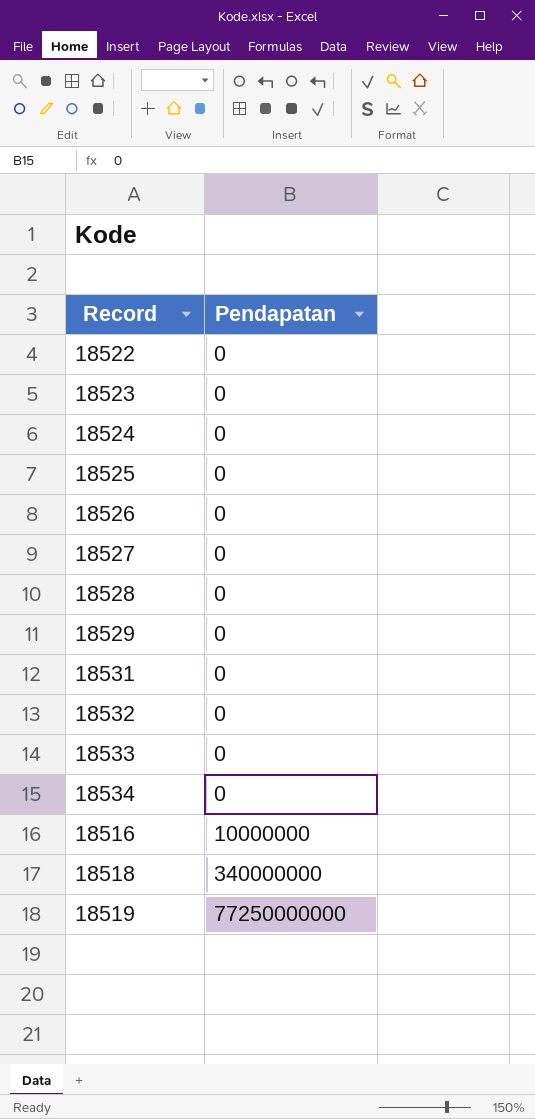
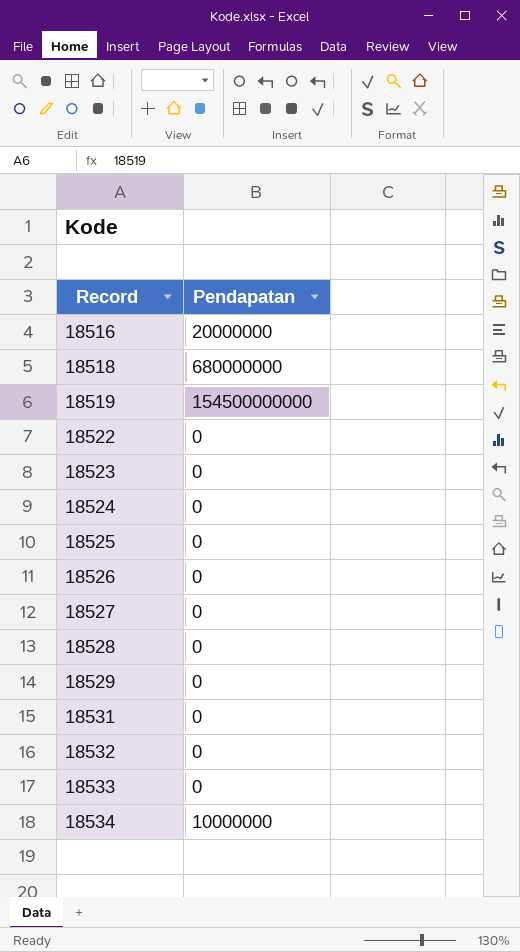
row order: Pendapatan ascending -> Record ascending
18516 | Pendapatan: 10000000 -> 20000000
18518 | Pendapatan: 340000000 -> 680000000
18519 | Pendapatan: 77250000000 -> 154500000000
18534 | Pendapatan: 0 -> 10000000

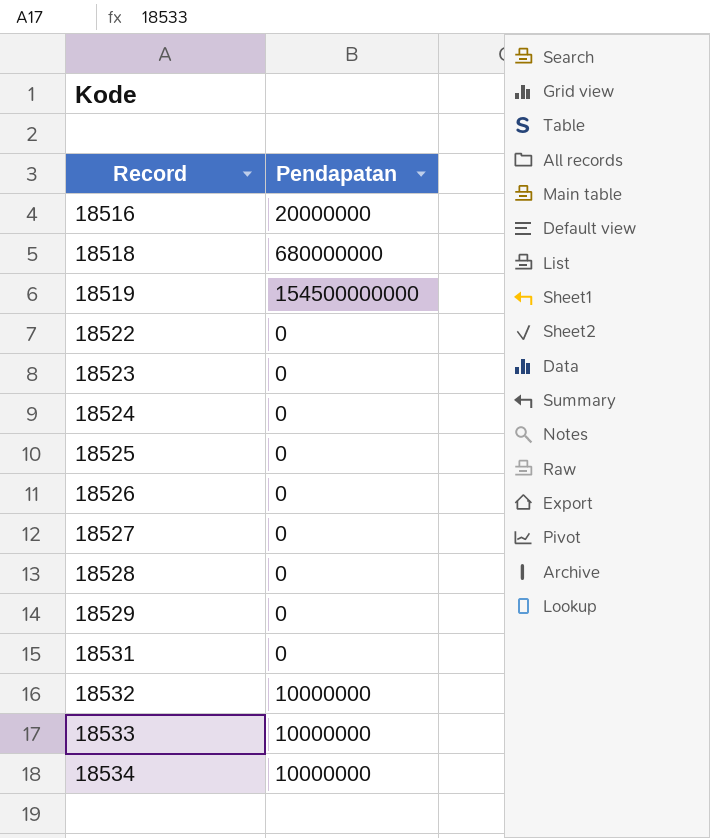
18532 | Pendapatan: 0 -> 10000000
18533 | Pendapatan: 0 -> 10000000

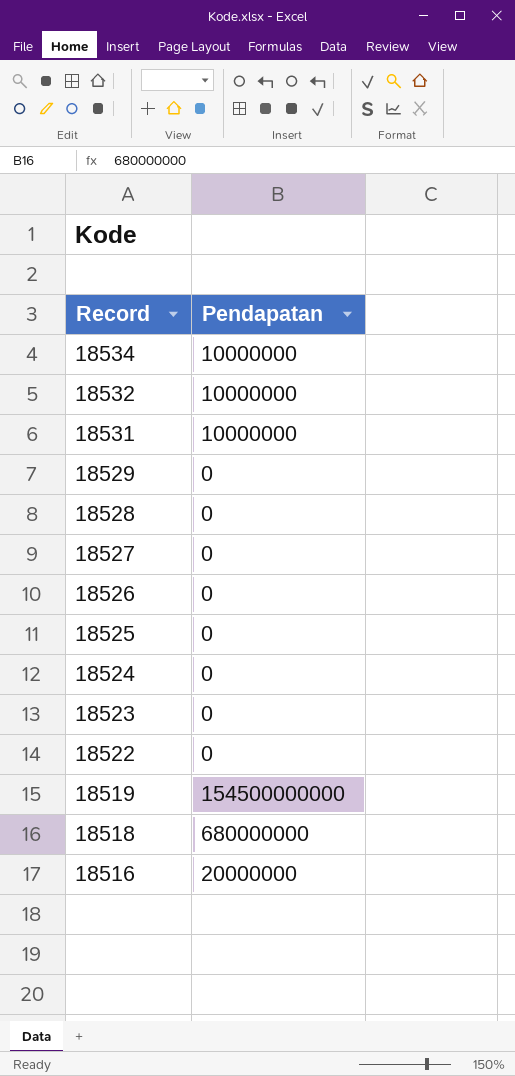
row order: Record ascending -> Record descending
row 18533: 10000000 -> none
18531 | Pendapatan: 0 -> 10000000

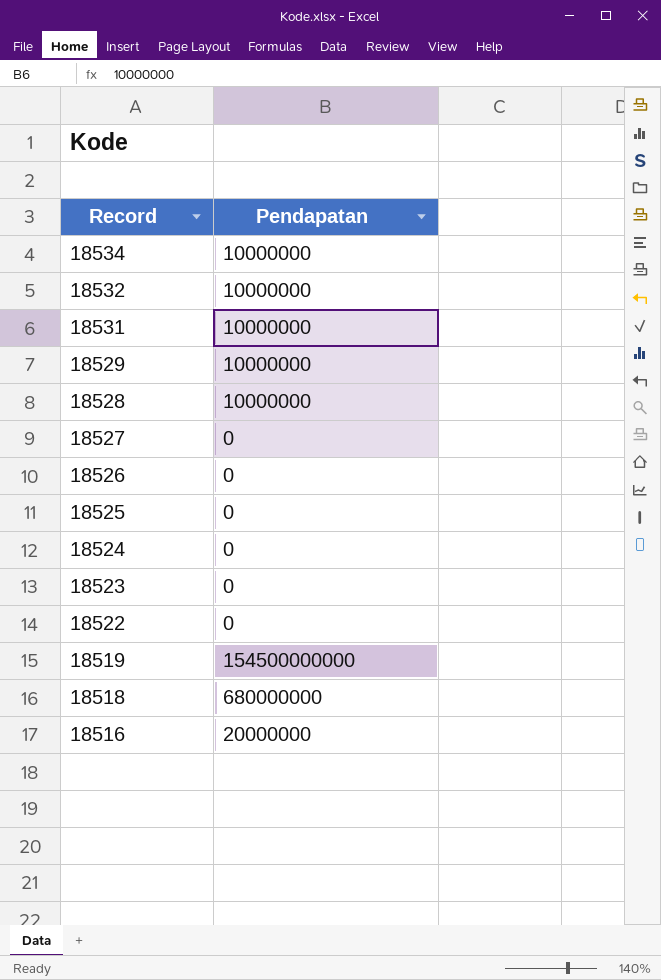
18529 | Pendapatan: 0 -> 10000000
18528 | Pendapatan: 0 -> 10000000

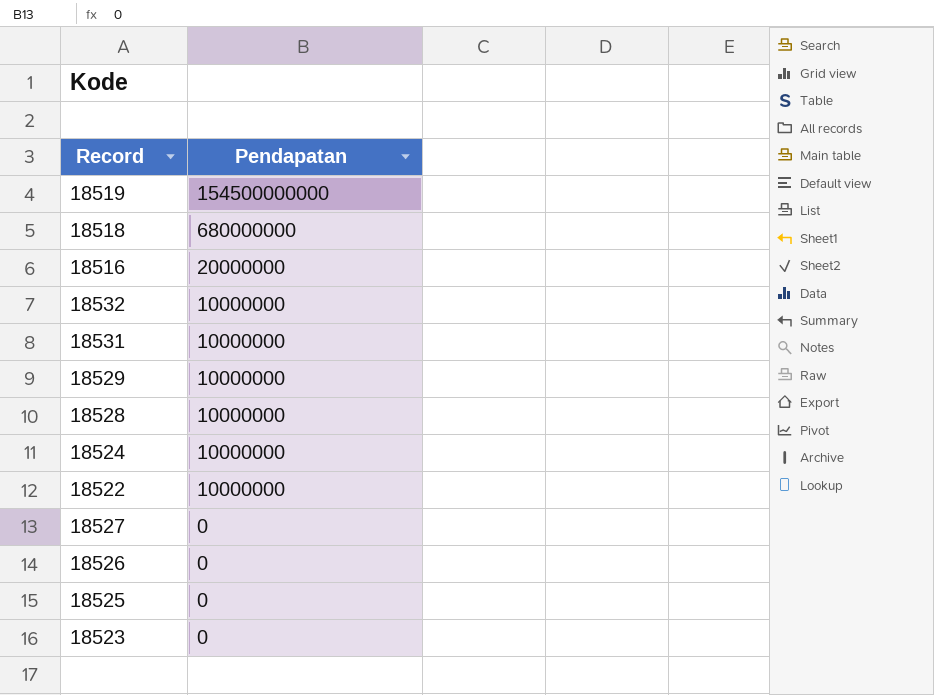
row order: Record descending -> Pendapatan descending
row 18534: 10000000 -> none
18524 | Pendapatan: 0 -> 10000000
18522 | Pendapatan: 0 -> 10000000

